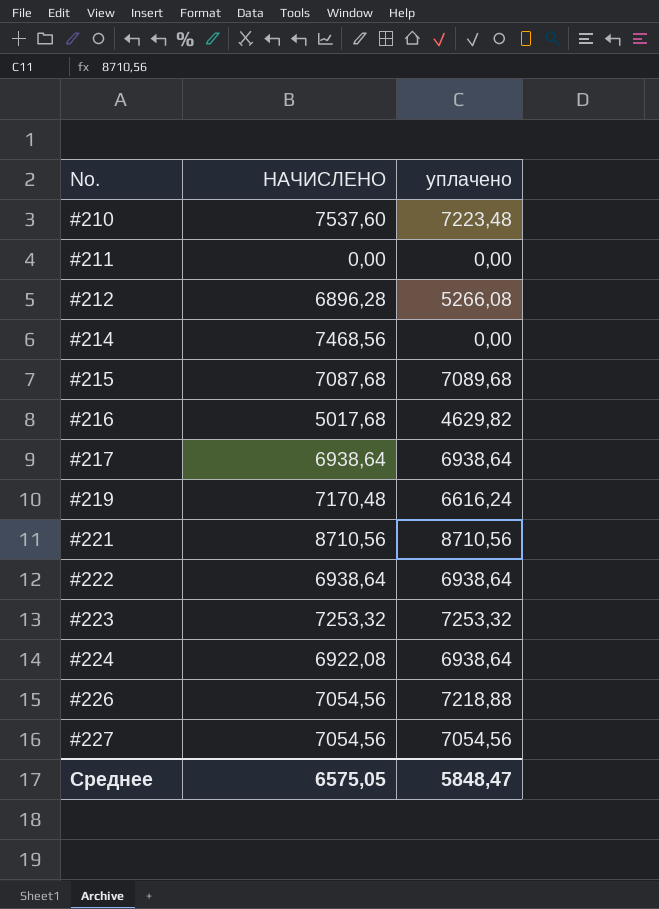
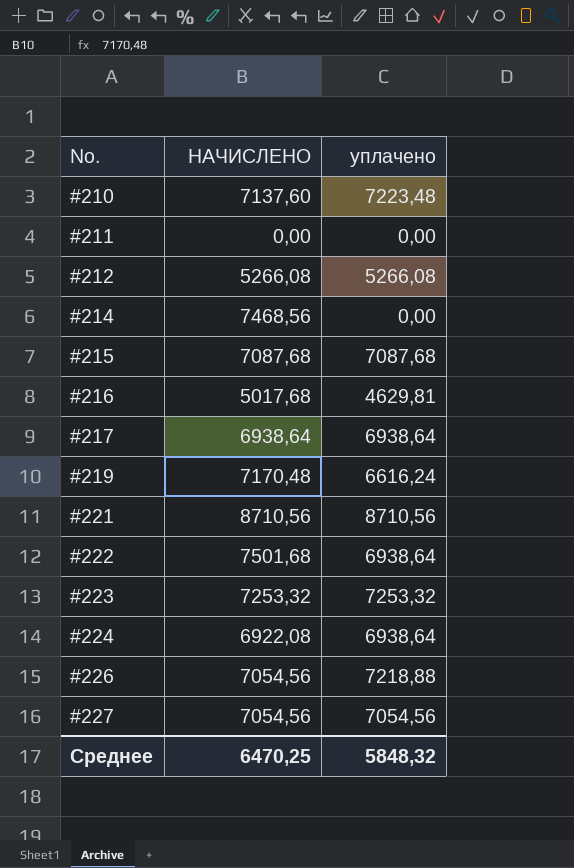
#210 | НАЧИСЛЕНО: 7537,60 -> 7137,60
#212 | НАЧИСЛЕНО: 6896,28 -> 5266,08
#215 | уплачено: 7089,68 -> 7087,68
#216 | уплачено: 4629,82 -> 4629,81
#222 | НАЧИСЛЕНО: 6938,64 -> 7501,68
Среднее | НАЧИСЛЕНО: 6575,05 -> 6470,25
Среднее | уплачено: 5848,47 -> 5848,32

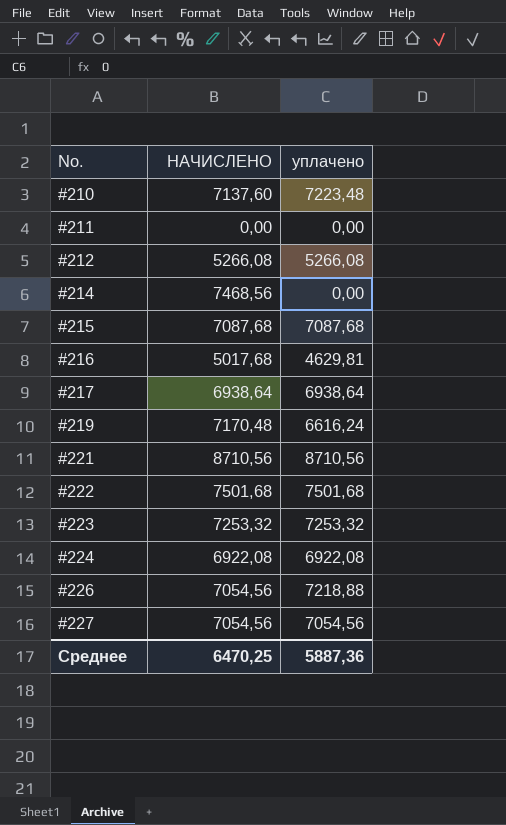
#222 | уплачено: 6938,64 -> 7501,68
#224 | уплачено: 6938,64 -> 6922,08
Среднее | уплачено: 5848,32 -> 5887,36

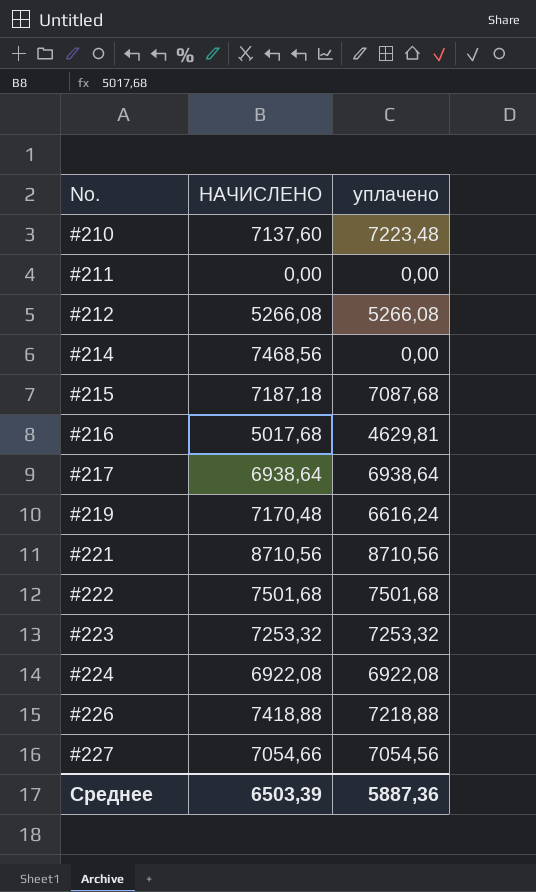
#215 | НАЧИСЛЕНО: 7087,68 -> 7187,18
#226 | НАЧИСЛЕНО: 7054,56 -> 7418,88
#227 | НАЧИСЛЕНО: 7054,56 -> 7054,66
Среднее | НАЧИСЛЕНО: 6470,25 -> 6503,39

